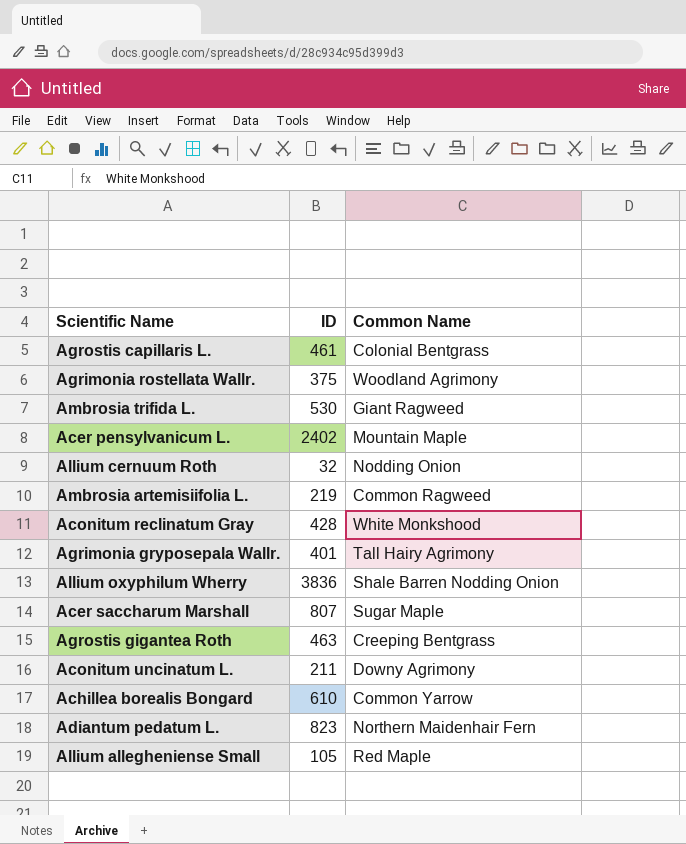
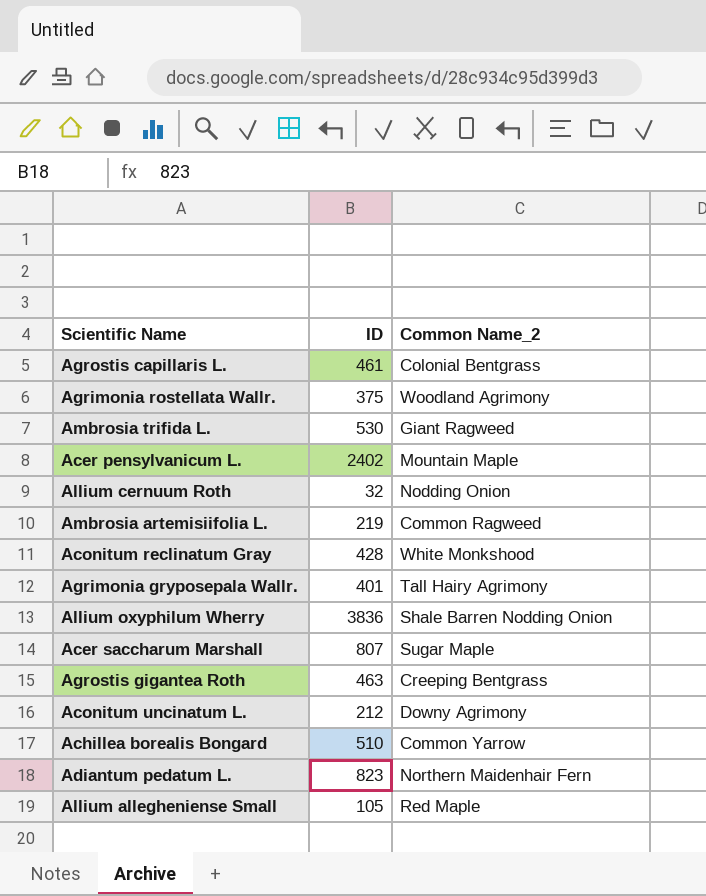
column name: Common Name -> Common Name_2
Aconitum uncinatum L. | ID: 211 -> 212
Achillea borealis Bongard | ID: 610 -> 510

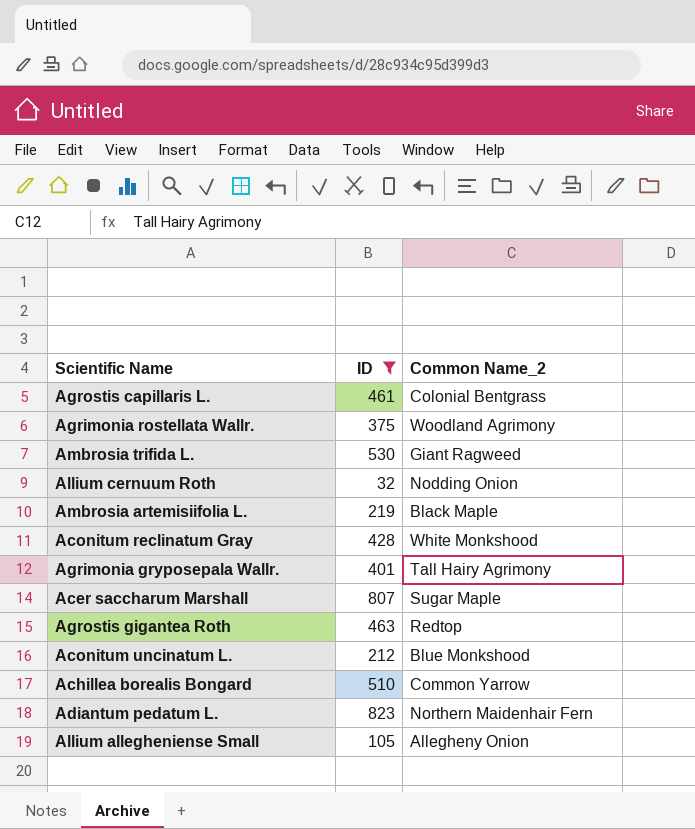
filter: none -> ID <= 823
Ambrosia artemisiifolia L. | Common Name_2: Common Ragweed -> Black Maple
Agrostis gigantea Roth | Common Name_2: Creeping Bentgrass -> Redtop
Aconitum uncinatum L. | Common Name_2: Downy Agrimony -> Blue Monkshood
Allium allegheniense Small | Common Name_2: Red Maple -> Allegheny Onion

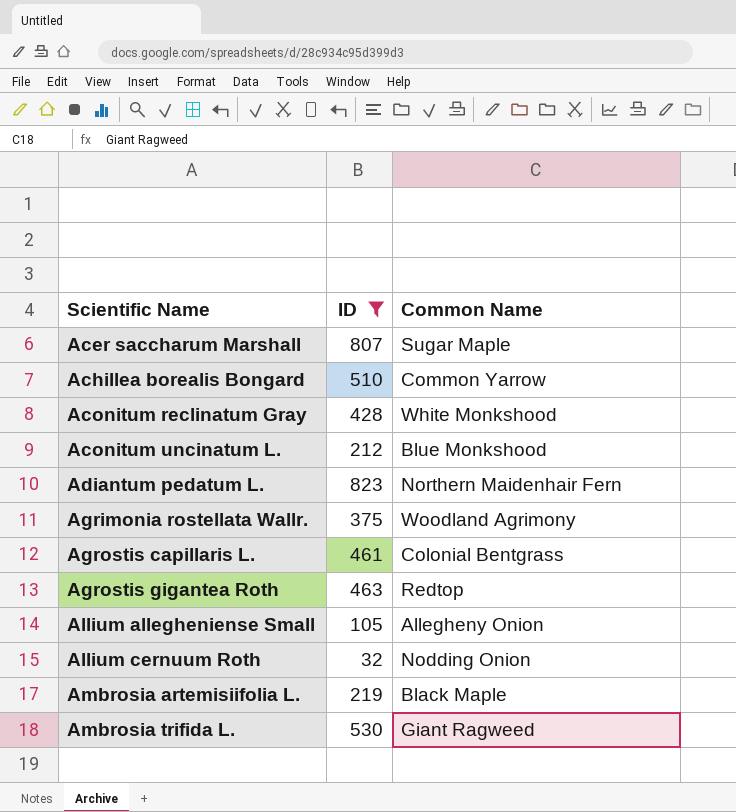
row order: none -> Scientific Name ascending
column name: Common Name_2 -> Common Name
row Agrimonia gryposepala Wallr.: 401 | Tall Hairy Agrimony -> none

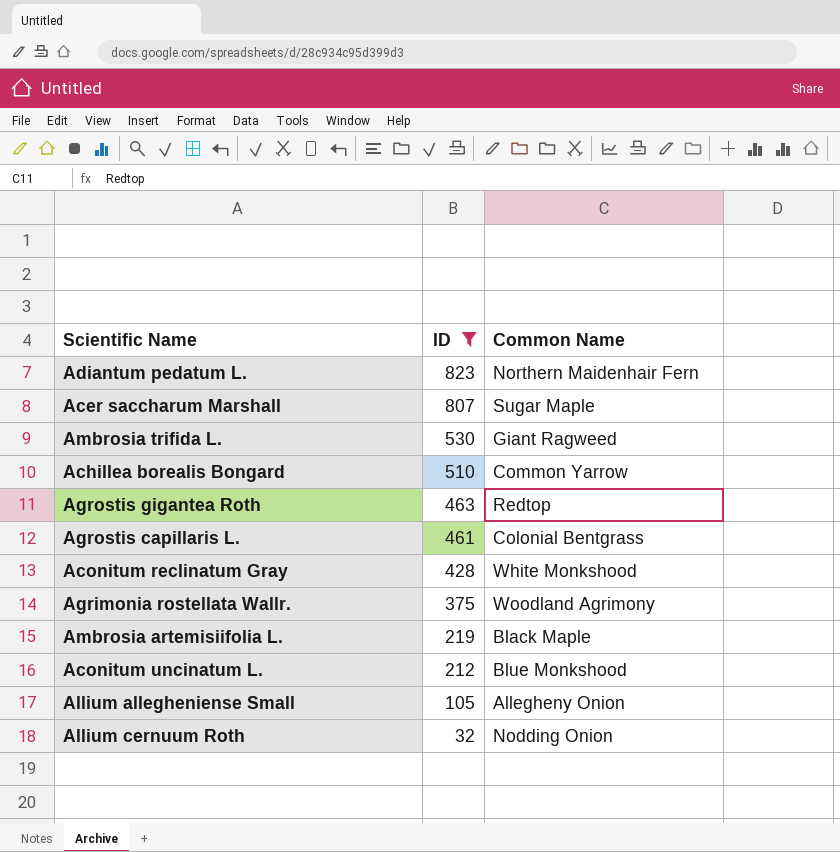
row order: Scientific Name ascending -> ID descending

